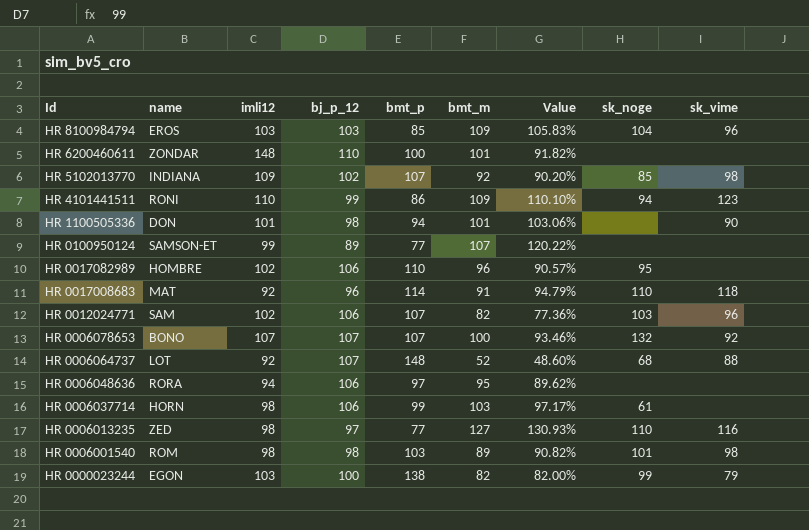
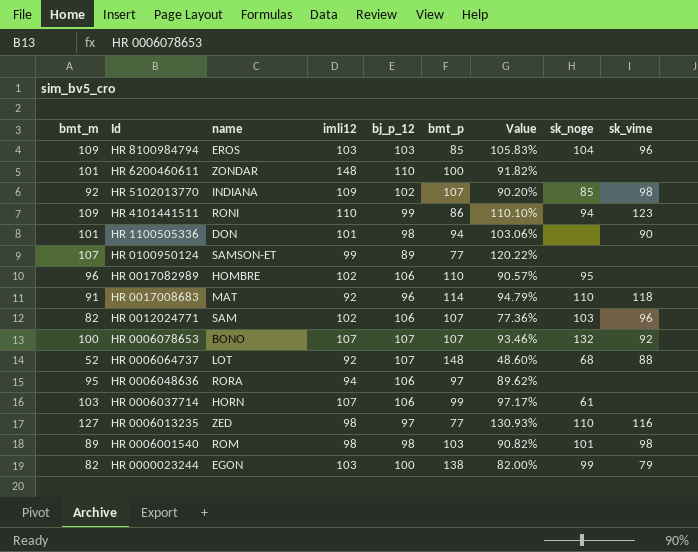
column bmt_m | position: 6 -> 1
HR 0006037714 | imli12: 98 -> 107

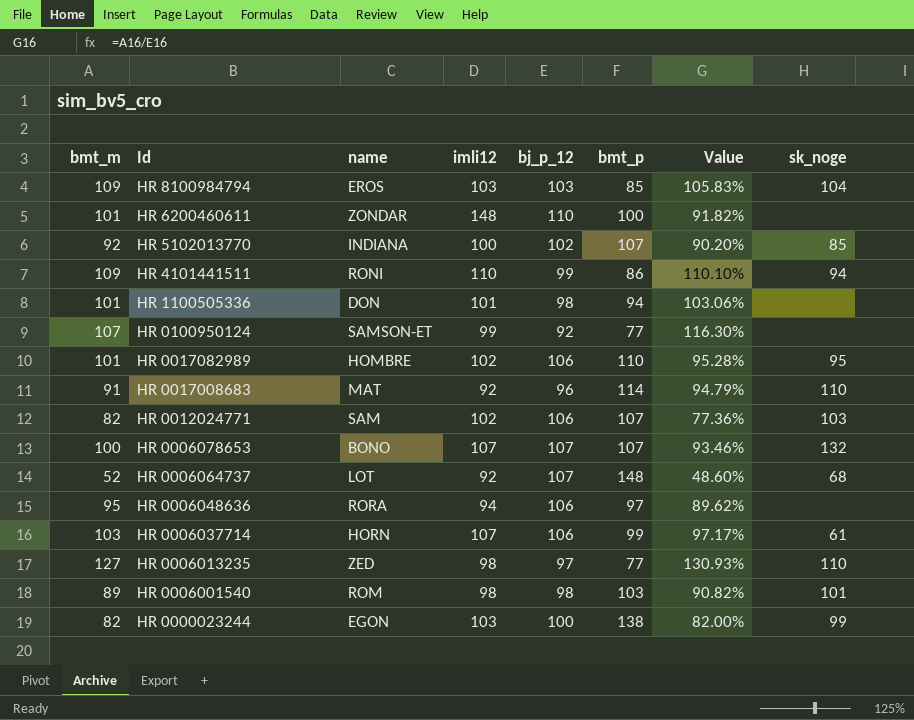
column sk_vime | position: 9 -> none
HR 5102013770 | imli12: 109 -> 100
HR 0100950124 | bj_p_12: 89 -> 92
HR 0100950124 | Value: 120.22% -> 116.30%
HR 0017082989 | bmt_m: 96 -> 101
HR 0017082989 | Value: 90.57% -> 95.28%

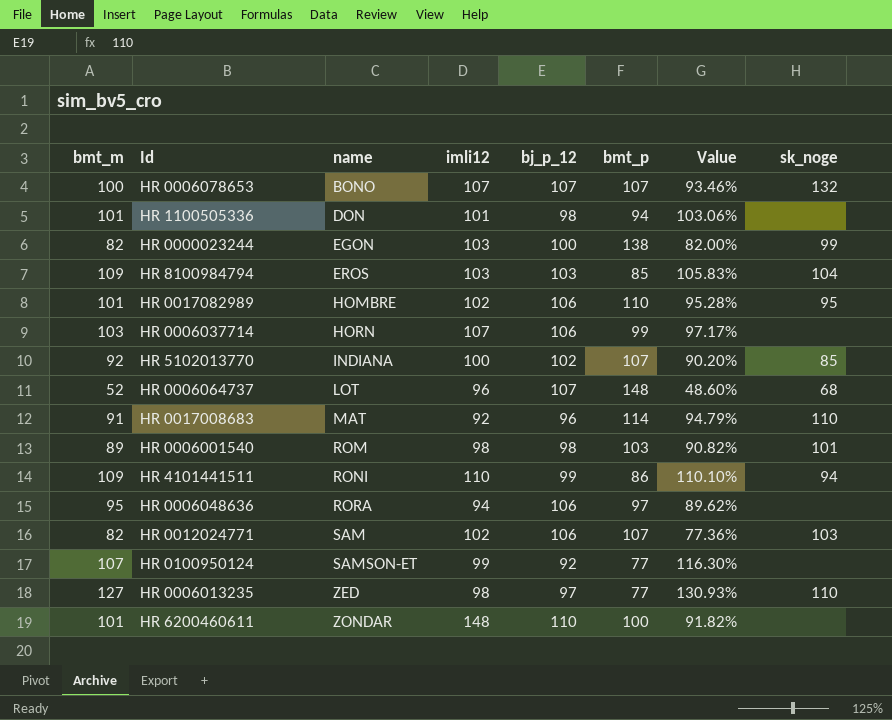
row order: Id descending -> name ascending
HR 0006037714 | sk_noge: 61 -> none
HR 0006064737 | imli12: 92 -> 96

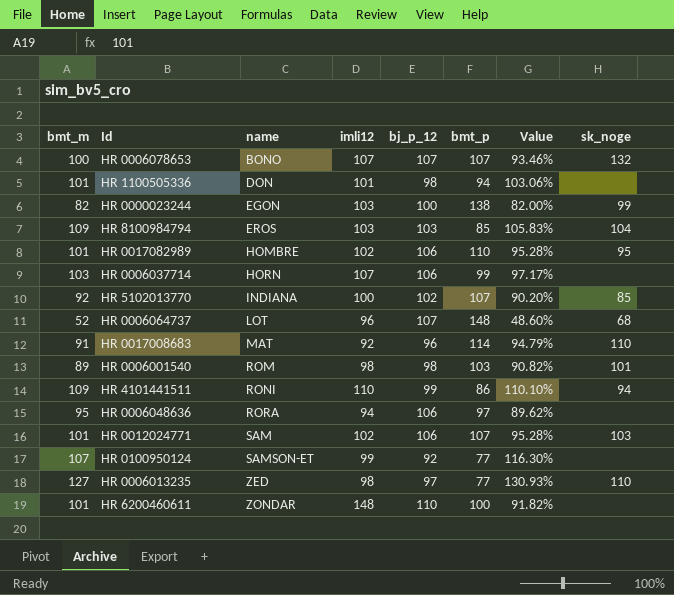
HR 0012024771 | bmt_m: 82 -> 101
HR 0012024771 | Value: 77.36% -> 95.28%

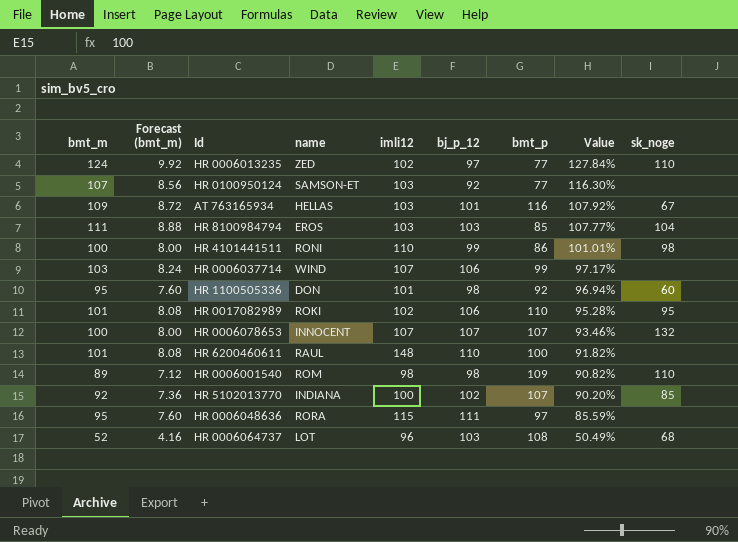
row order: name ascending -> Value descending
column Forecast (bmt_m) | formula: none -> [bmt_m] * 0.08
row HR 0000023244: 82 | EGON | 103 | 100 | 138 | 82.00% | 99 -> none
row HR 0017008683: 91 | MAT | 92 | 96 | 114 | 94.79% | 110 -> none
row HR 0012024771: 101 | SAM | 102 | 106 | 107 | 95.28% | 103 -> none
HR 0006013235 | bmt_m: 127 -> 124
HR 0006013235 | imli12: 98 -> 102
HR 0006013235 | Value: 130.93% -> 127.84%
HR 0100950124 | imli12: 99 -> 103
row AT 763165934: none -> 109 | 8.72 | HELLAS | 103 | 101 | 116 | 107.92% | 67
HR 8100984794 | bmt_m: 109 -> 111
HR 8100984794 | Value: 105.83% -> 107.77%
HR 4101441511 | bmt_m: 109 -> 100
HR 4101441511 | Value: 110.10% -> 101.01%
HR 4101441511 | sk_noge: 94 -> 98
HR 0006037714 | name: HORN -> WIND
HR 1100505336 | bmt_m: 101 -> 95
HR 1100505336 | bmt_p: 94 -> 92
HR 1100505336 | Value: 103.06% -> 96.94%
HR 1100505336 | sk_noge: none -> 60
HR 0017082989 | name: HOMBRE -> ROKI
HR 0006078653 | name: BONO -> INNOCENT
HR 6200460611 | name: ZONDAR -> RAUL
HR 0006001540 | bmt_p: 103 -> 109
HR 0006001540 | sk_noge: 101 -> 110
HR 0006048636 | imli12: 94 -> 115
HR 0006048636 | bj_p_12: 106 -> 111
HR 0006048636 | Value: 89.62% -> 85.59%
HR 0006064737 | bj_p_12: 107 -> 103
HR 0006064737 | bmt_p: 148 -> 108
HR 0006064737 | Value: 48.60% -> 50.49%

